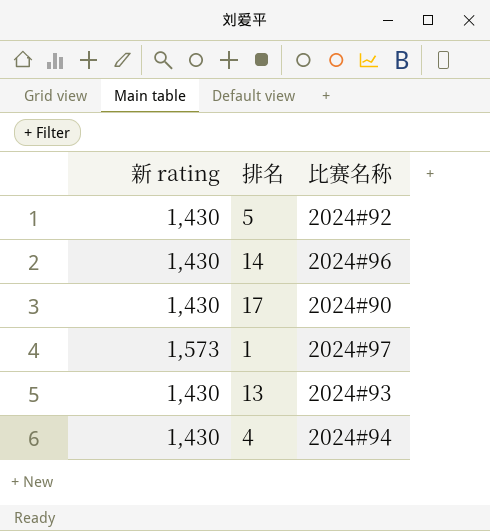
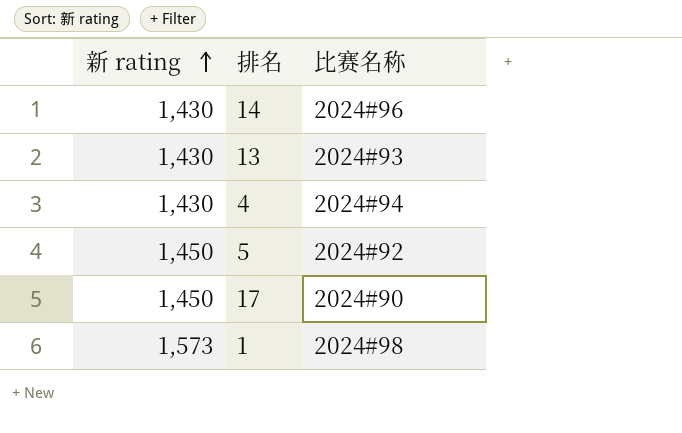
row order: none -> 新 rating ascending
5 | 新 rating: 1,430 -> 1,450
17 | 新 rating: 1,430 -> 1,450
1 | 比赛名称: 2024#97 -> 2024#98

